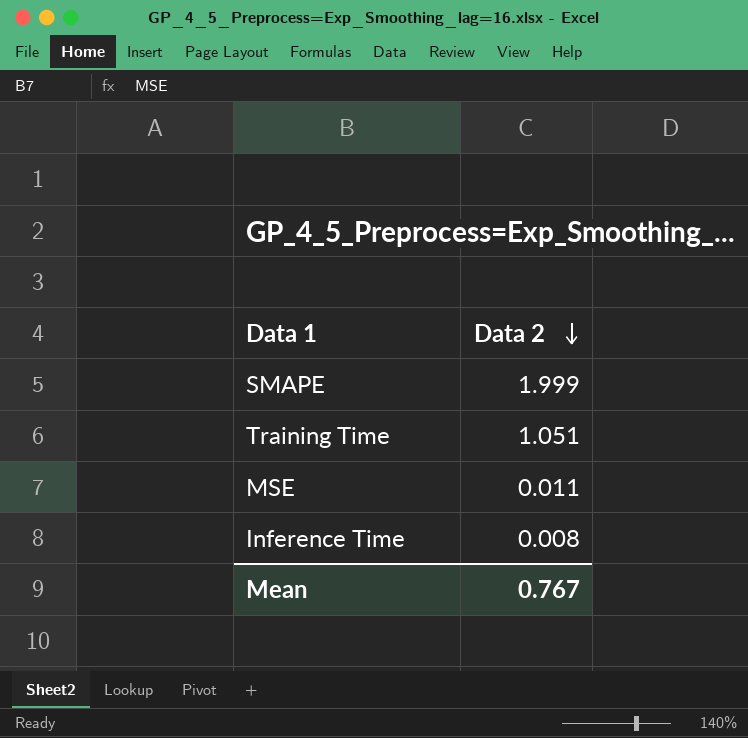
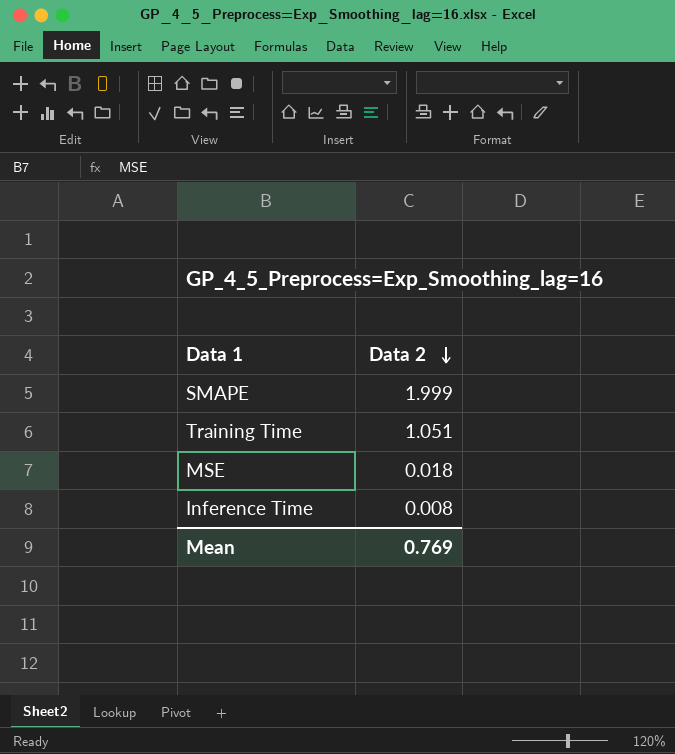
MSE | Data 2: 0.011 -> 0.018
Mean | Data 2: 0.767 -> 0.769

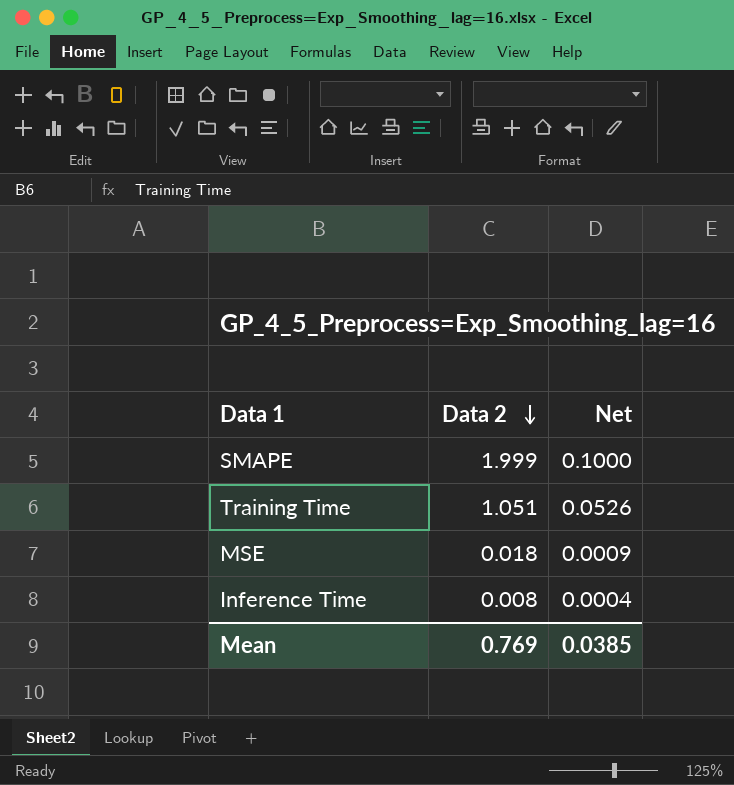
column Net | formula: none -> [Data 2] * 0.05

